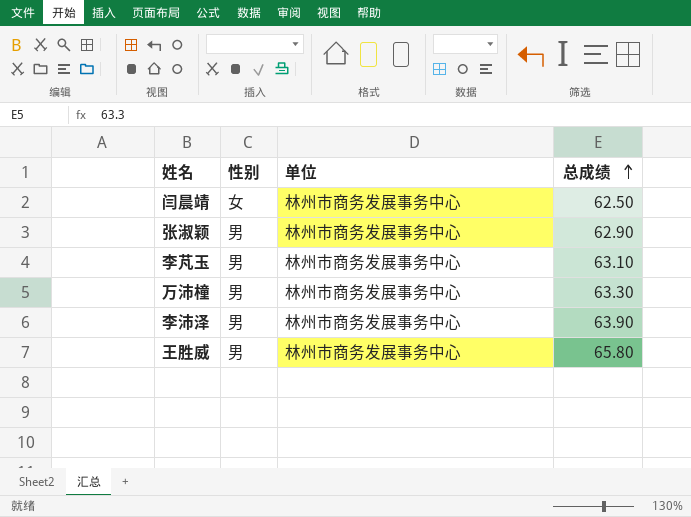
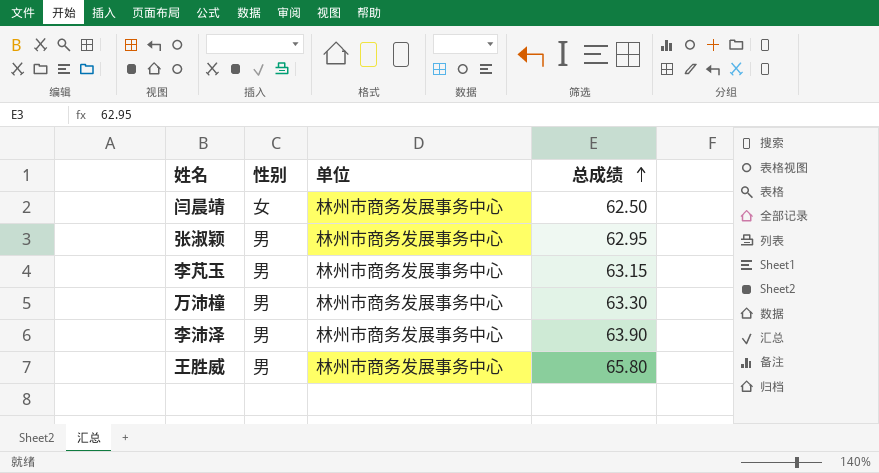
张淑颖 | 总成绩: 62.90 -> 62.95
李芃玉 | 总成绩: 63.10 -> 63.15

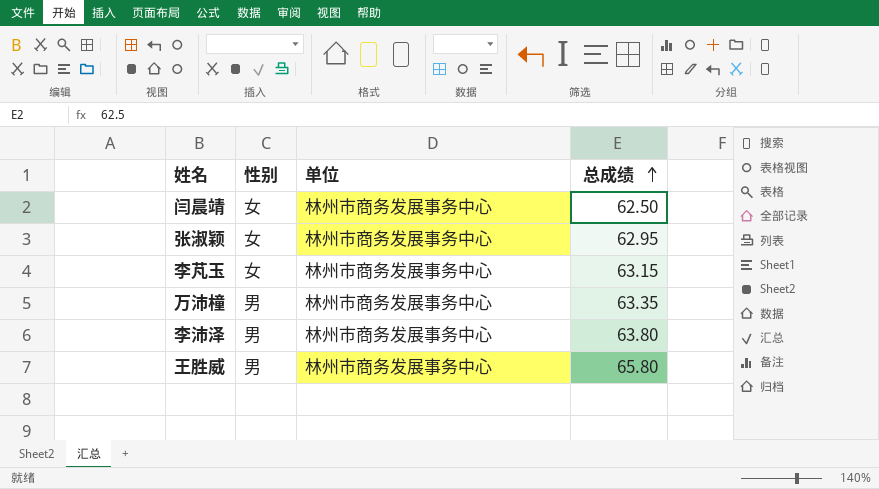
张淑颖 | 性别: 男 -> 女
李芃玉 | 性别: 男 -> 女
万沛橦 | 总成绩: 63.30 -> 63.35
李沛泽 | 总成绩: 63.90 -> 63.80

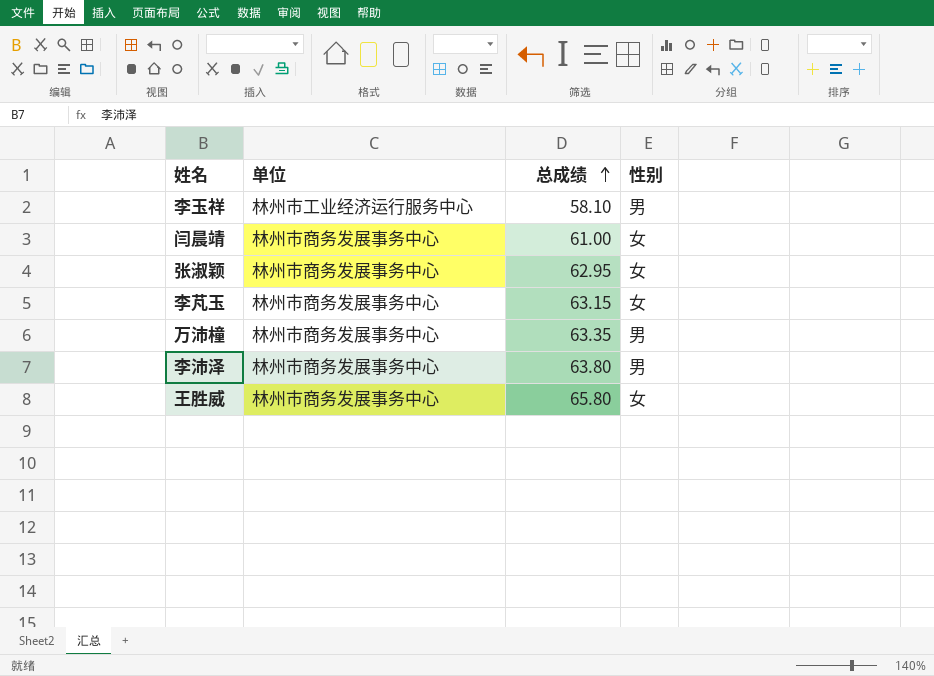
column 性别 | position: 2 -> 4
row 李玉祥: none -> 林州市工业经济运行服务中心 | 58.10 | 男
闫晨靖 | 总成绩: 62.50 -> 61.00
王胜威 | 性别: 男 -> 女

